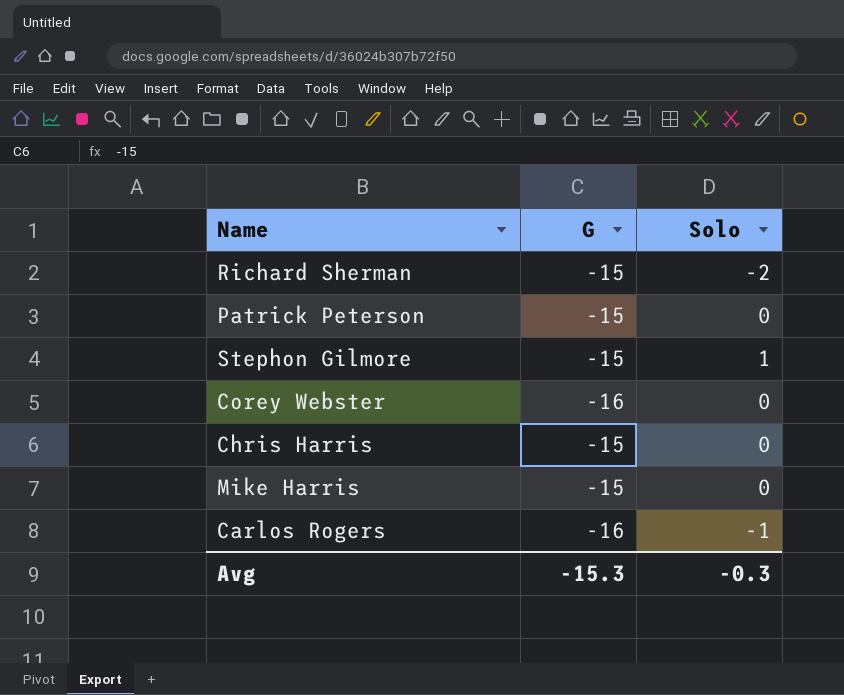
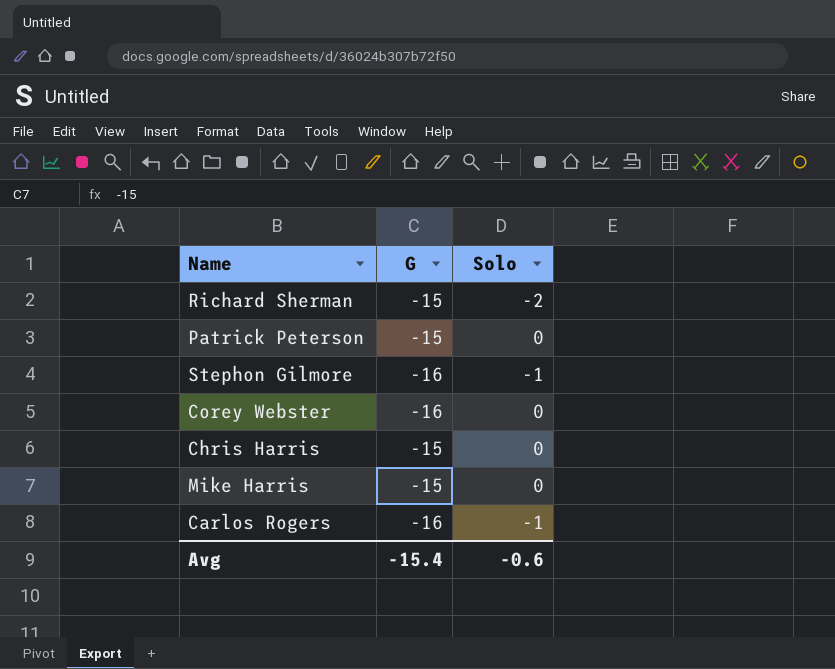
Stephon Gilmore | G: -15 -> -16
Stephon Gilmore | Solo: 1 -> -1
Avg | G: -15.3 -> -15.4
Avg | Solo: -0.3 -> -0.6

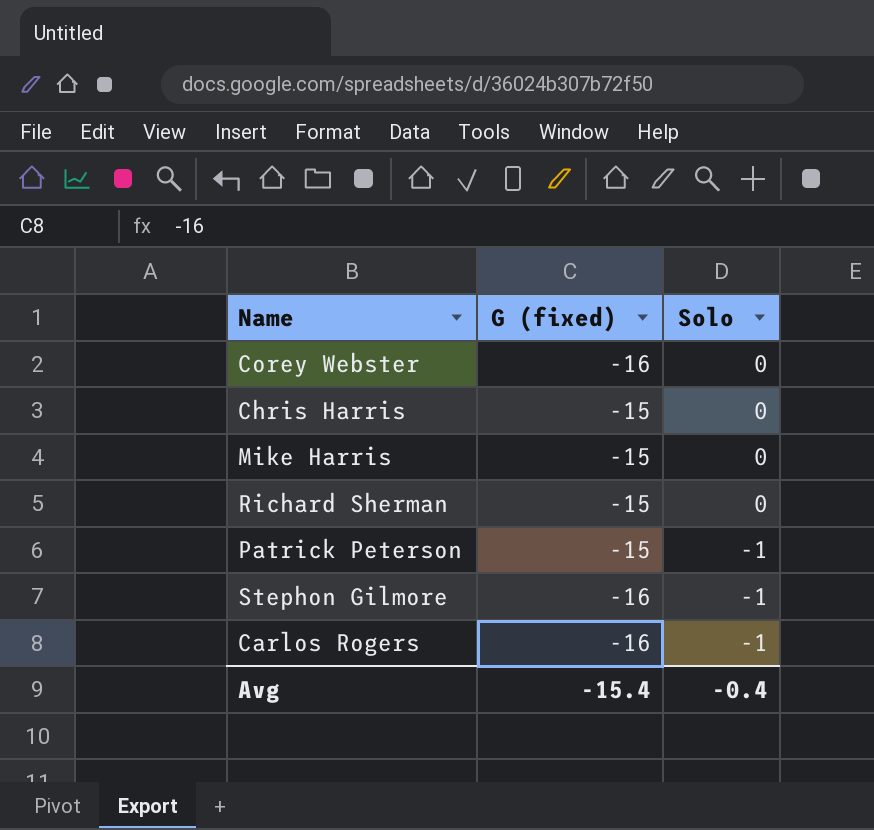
row order: none -> Solo descending
column name: G -> G (fixed)
Richard Sherman | Solo: -2 -> 0
Patrick Peterson | Solo: 0 -> -1
Avg | Solo: -0.6 -> -0.4

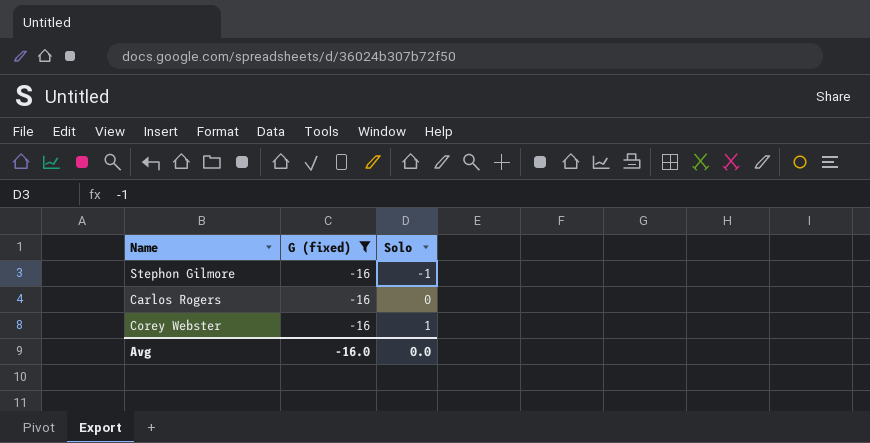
filter: none -> G (fixed) = -16
row order: Solo descending -> Solo ascending
Carlos Rogers | Solo: -1 -> 0
Corey Webster | Solo: 0 -> 1
Avg | G (fixed): -15.4 -> -16.0
Avg | Solo: -0.4 -> 0.0

